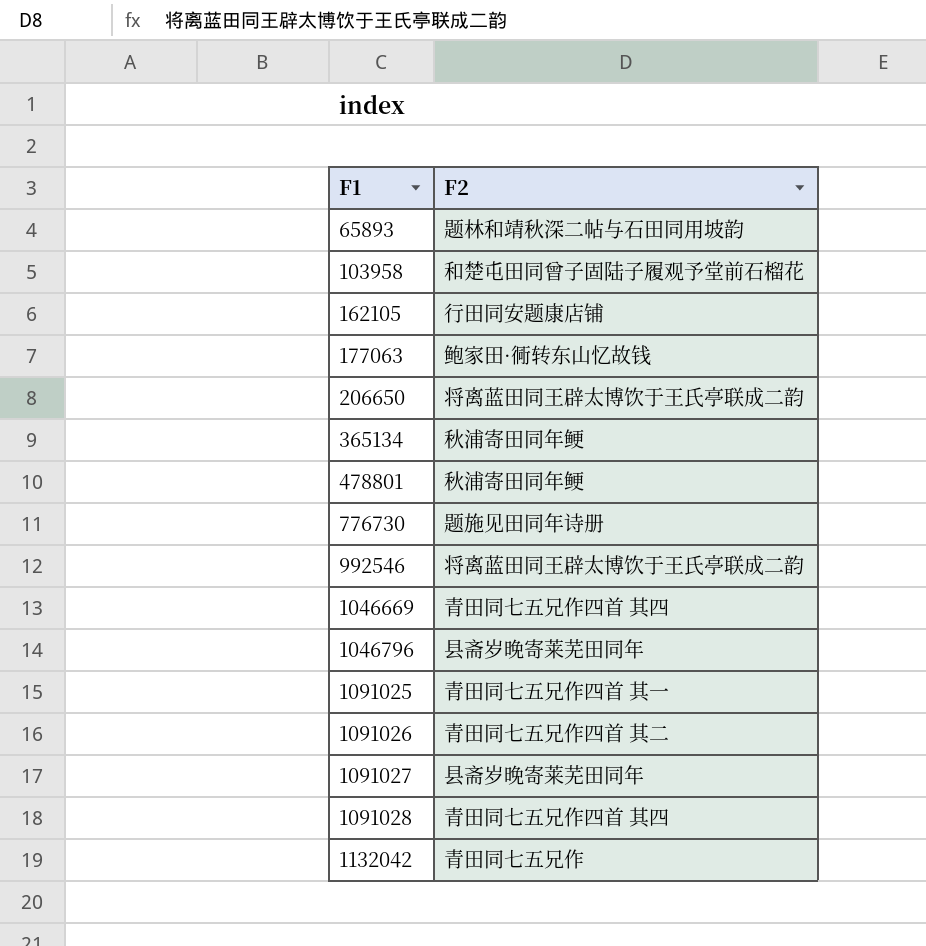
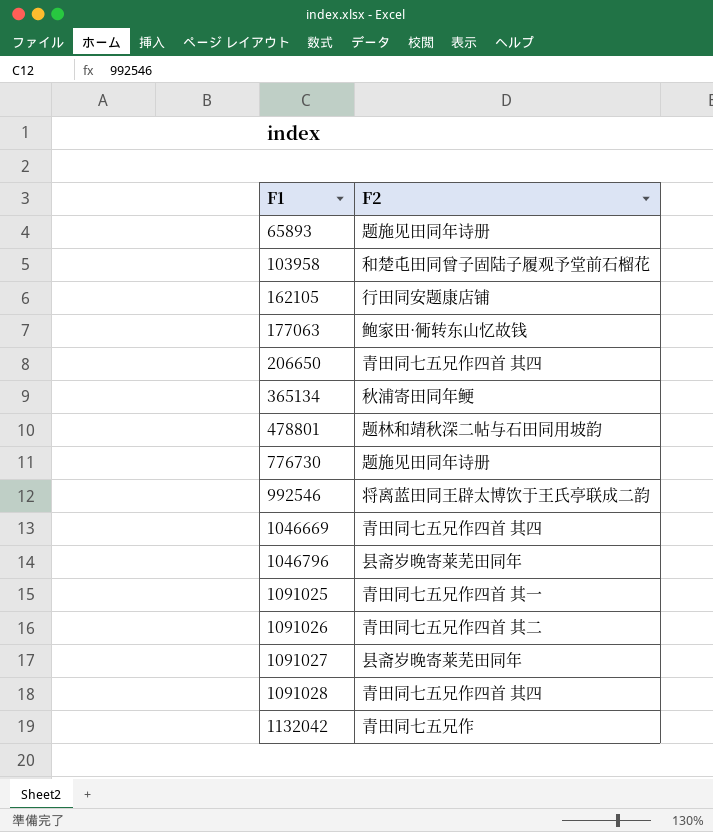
65893 | F2: 题林和靖秋深二帖与石田同用坡韵 -> 题施见田同年诗册
206650 | F2: 将离蓝田同王辟太博饮于王氏亭联成二韵 -> 青田同七五兄作四首 其四
478801 | F2: 秋浦寄田同年鲠 -> 题林和靖秋深二帖与石田同用坡韵

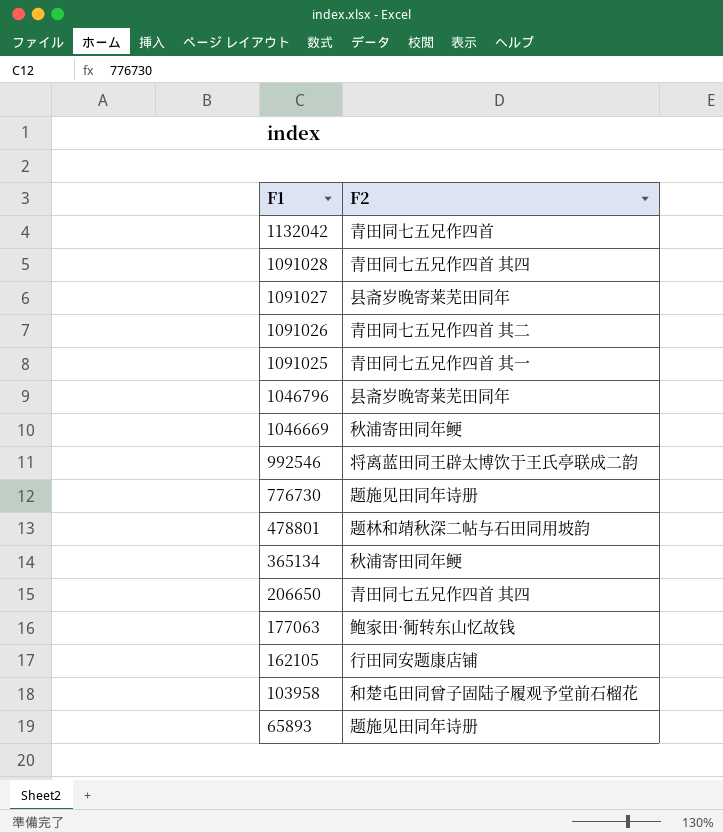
row order: F1 ascending -> F1 descending
1132042 | F2: 青田同七五兄作 -> 青田同七五兄作四首
1046669 | F2: 青田同七五兄作四首 其四 -> 秋浦寄田同年鲠

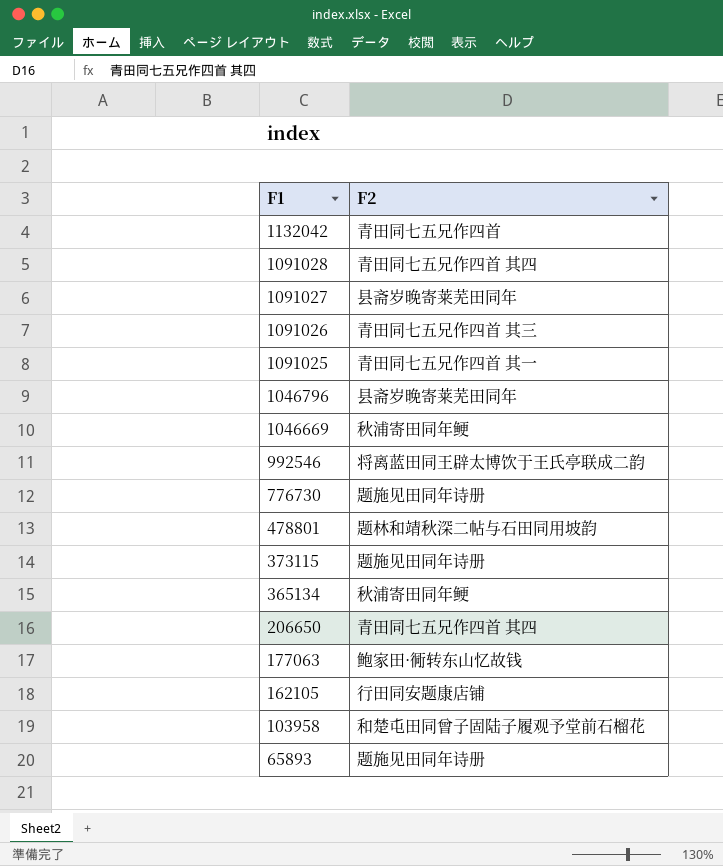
1091026 | F2: 青田同七五兄作四首 其二 -> 青田同七五兄作四首 其三
row 373115: none -> 题施见田同年诗册

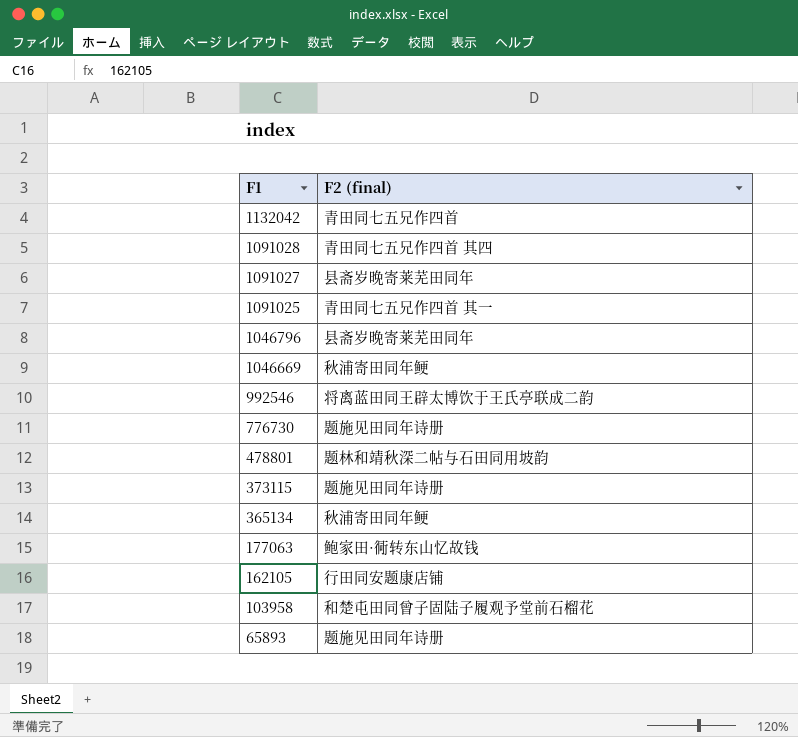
column name: F2 -> F2 (final)
row 1091026: 青田同七五兄作四首 其三 -> none
row 206650: 青田同七五兄作四首 其四 -> none

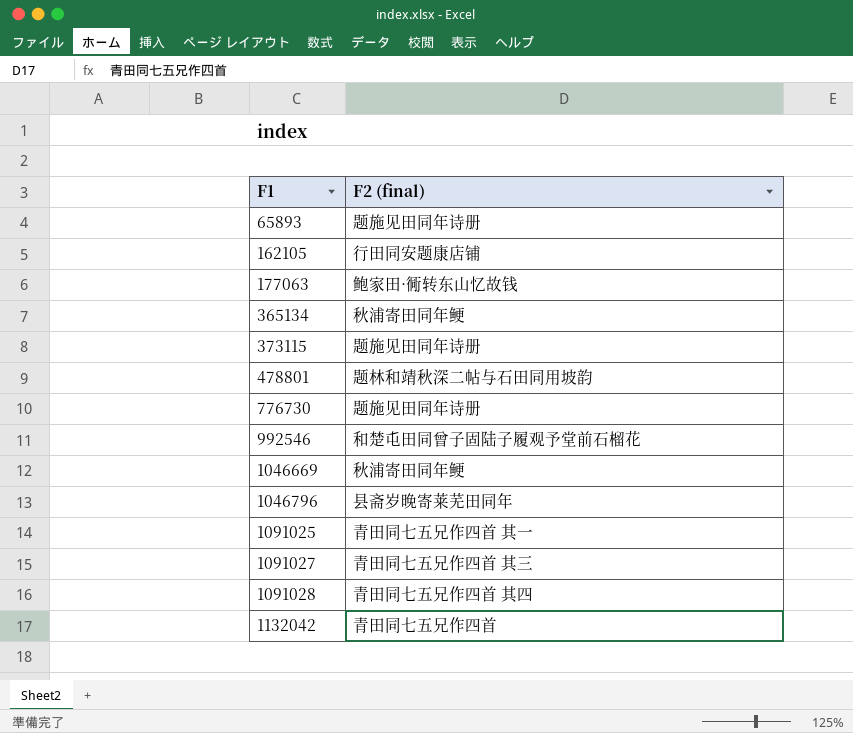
row order: F1 descending -> F1 ascending
row 103958: 和楚屯田同曾子固陆子履观予堂前石榴花 -> none
992546 | F2 (final): 将离蓝田同王辟太博饮于王氏亭联成二韵 -> 和楚屯田同曾子固陆子履观予堂前石榴花
1091027 | F2 (final): 县斋岁晚寄莱芜田同年 -> 青田同七五兄作四首 其三

